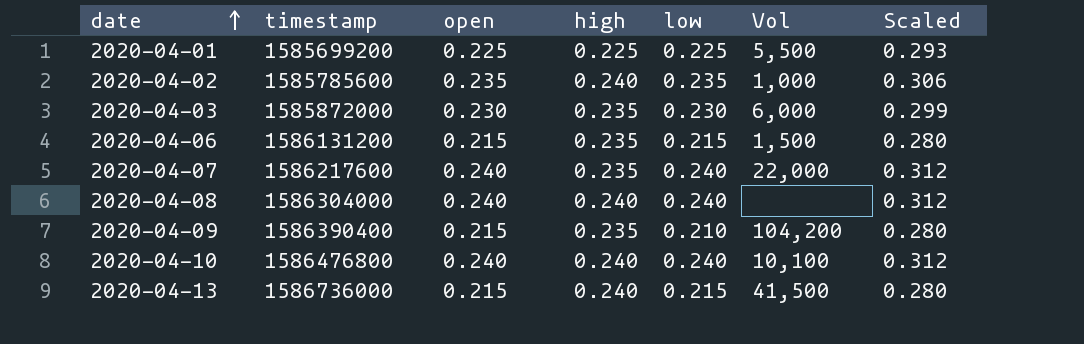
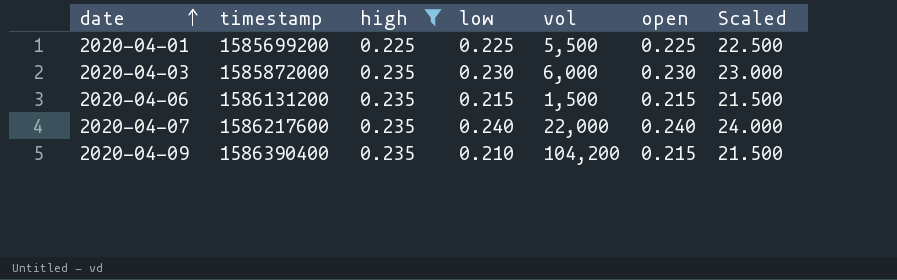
filter: none -> high != 0.240
column name: Vol -> vol
column open | position: 3 -> 6
column Scaled | formula: [open] * 1.3 -> [open] * 100

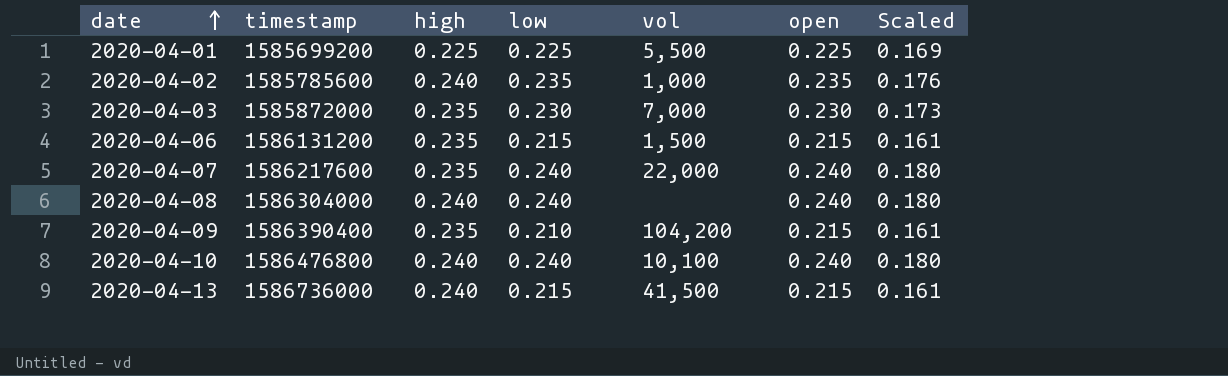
filter: high != 0.240 -> none
column Scaled | formula: [open] * 100 -> [open] * 0.75
2020-04-03 | vol: 6,000 -> 7,000

